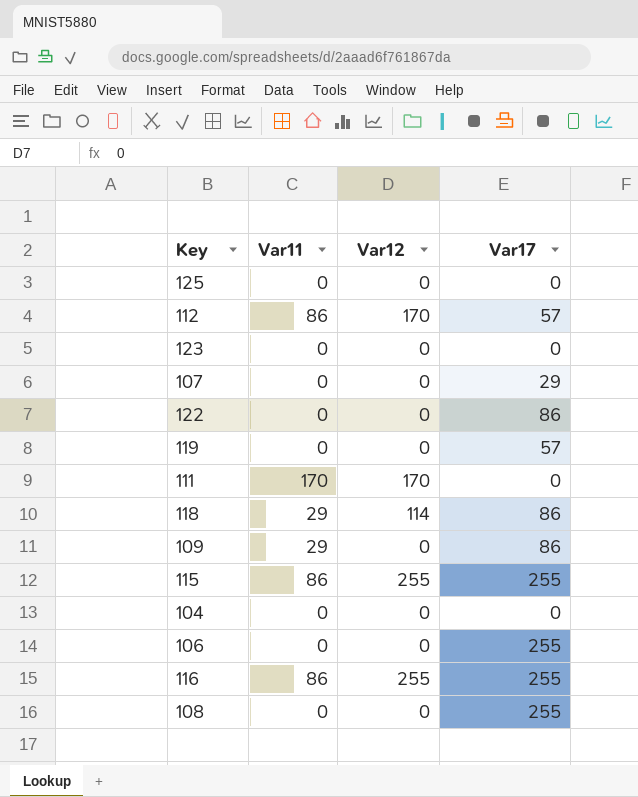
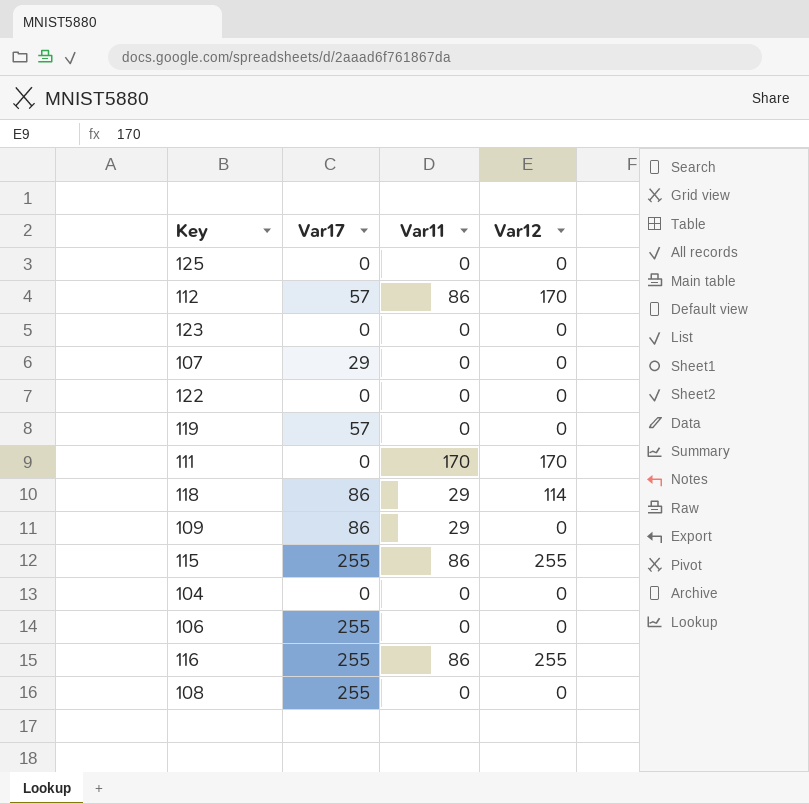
column Var17 | position: 4 -> 2
122 | Var17: 86 -> 0

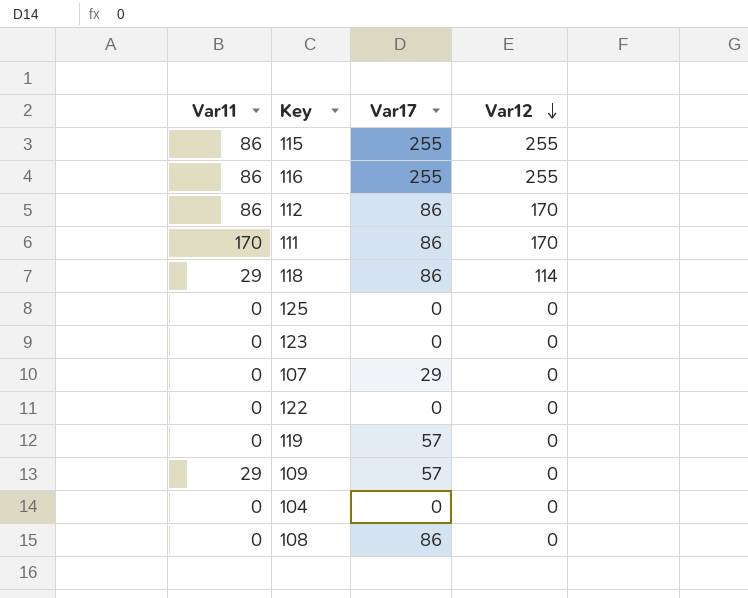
row order: none -> Var12 descending
column Var11 | position: 3 -> 1
row 106: 255 | 0 | 0 -> none
112 | Var17: 57 -> 86
111 | Var17: 0 -> 86
109 | Var17: 86 -> 57
108 | Var17: 255 -> 86

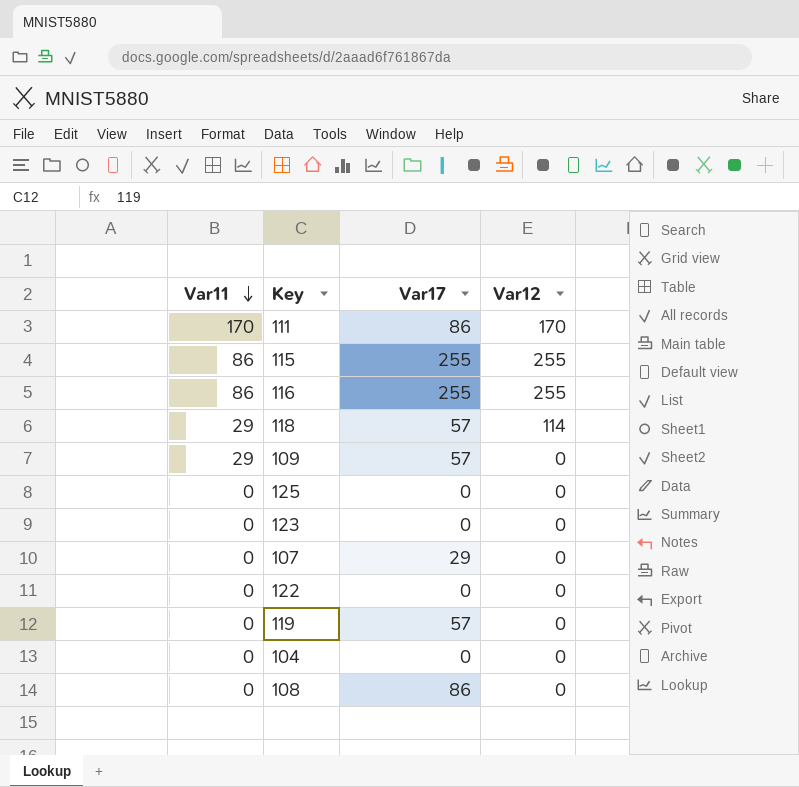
row order: Var12 descending -> Var11 descending
row 112: 86 | 86 | 170 -> none
118 | Var17: 86 -> 57

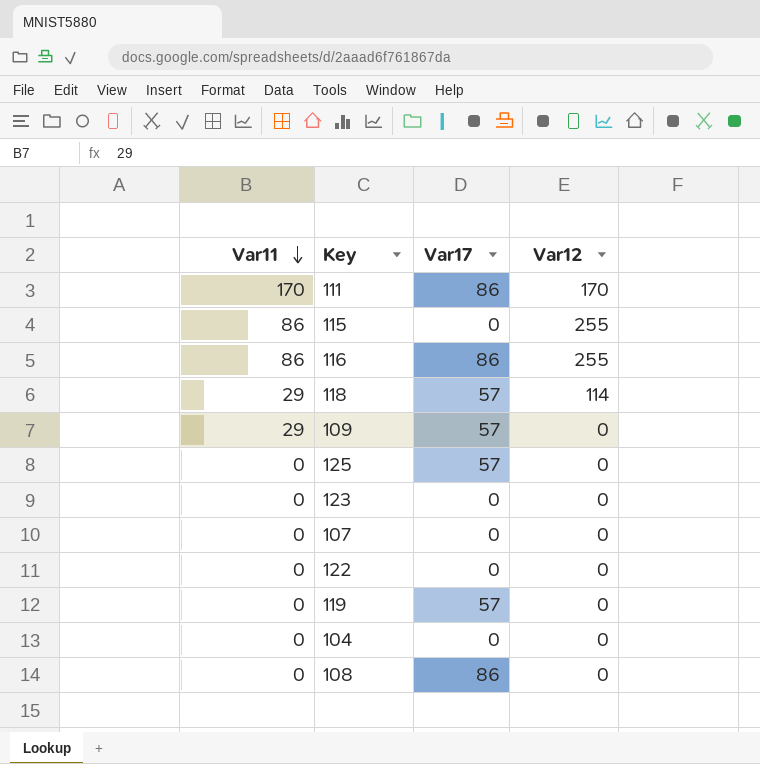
115 | Var17: 255 -> 0
116 | Var17: 255 -> 86
125 | Var17: 0 -> 57
107 | Var17: 29 -> 0

